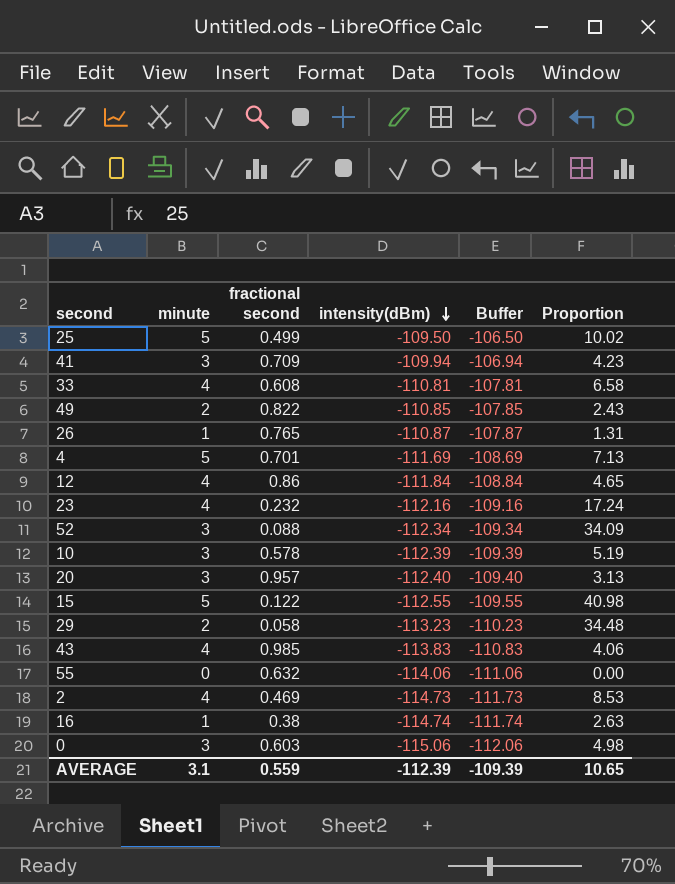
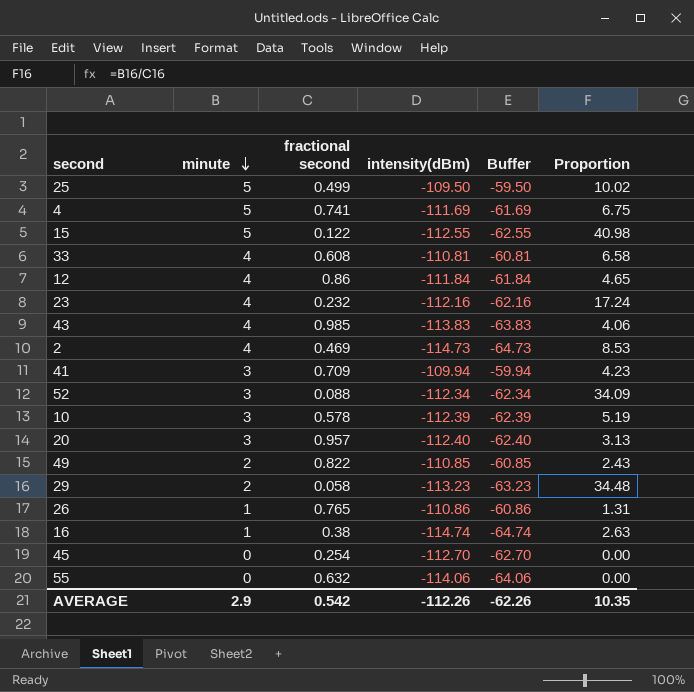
row order: intensity(dBm) descending -> minute descending
column Buffer | formula: [intensity(dBm)] + 3 -> [intensity(dBm)] + 50
row 0: 3 | 0.603 | -115.06 | -112.06 | 4.98 -> none
4 | fractional second: 0.701 -> 0.741
4 | Proportion: 7.13 -> 6.75
26 | intensity(dBm): -110.87 -> -110.86
row 45: none -> 0 | 0.254 | -112.70 | -62.70 | 0.00
AVERAGE | minute: 3.1 -> 2.9
AVERAGE | fractional second: 0.559 -> 0.542
AVERAGE | intensity(dBm): -112.39 -> -112.26
AVERAGE | Buffer: -109.39 -> -62.26
AVERAGE | Proportion: 10.65 -> 10.35

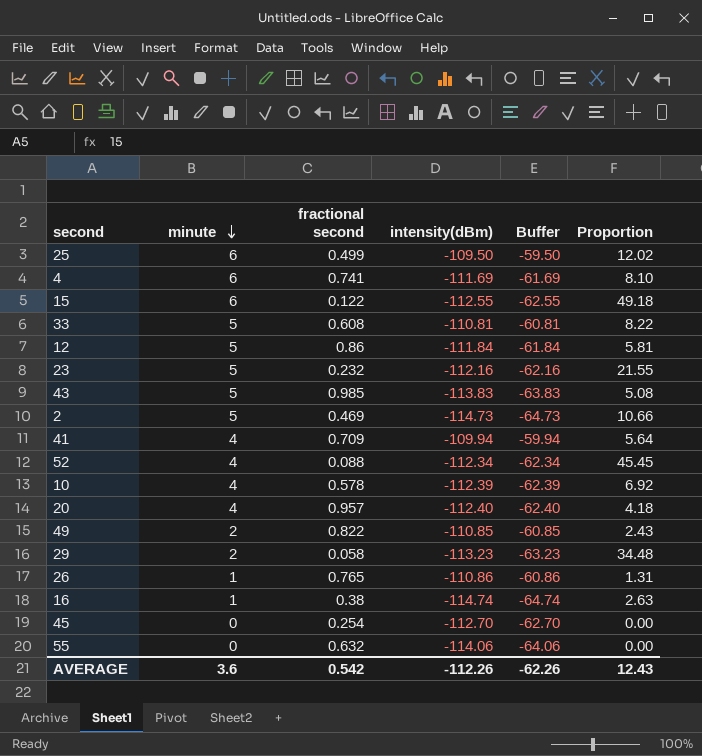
25 | minute: 5 -> 6
25 | Proportion: 10.02 -> 12.02
4 | minute: 5 -> 6
4 | Proportion: 6.75 -> 8.10
15 | minute: 5 -> 6
15 | Proportion: 40.98 -> 49.18
33 | minute: 4 -> 5
33 | Proportion: 6.58 -> 8.22
12 | minute: 4 -> 5
12 | Proportion: 4.65 -> 5.81
23 | minute: 4 -> 5
23 | Proportion: 17.24 -> 21.55
43 | minute: 4 -> 5
43 | Proportion: 4.06 -> 5.08
2 | minute: 4 -> 5
2 | Proportion: 8.53 -> 10.66
41 | minute: 3 -> 4
41 | Proportion: 4.23 -> 5.64
52 | minute: 3 -> 4
52 | Proportion: 34.09 -> 45.45
10 | minute: 3 -> 4
10 | Proportion: 5.19 -> 6.92
20 | minute: 3 -> 4
20 | Proportion: 3.13 -> 4.18
AVERAGE | minute: 2.9 -> 3.6
AVERAGE | Proportion: 10.35 -> 12.43

